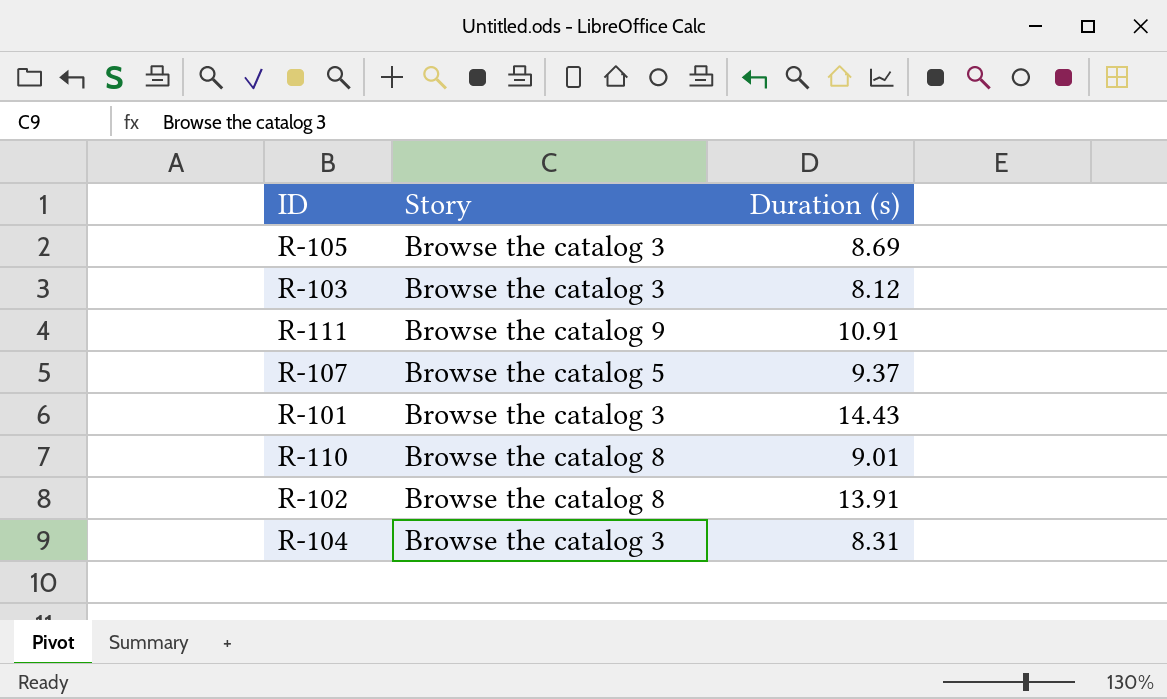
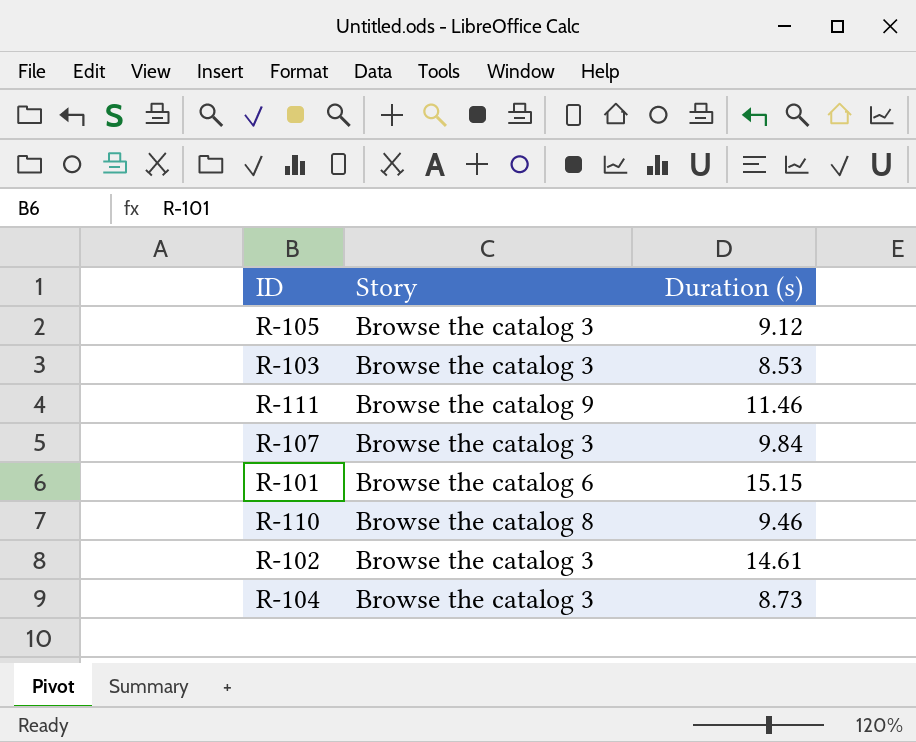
R-105 | Duration (s): 8.69 -> 9.12
R-103 | Duration (s): 8.12 -> 8.53
R-111 | Duration (s): 10.91 -> 11.46
R-107 | Story: Browse the catalog 5 -> Browse the catalog 3
R-107 | Duration (s): 9.37 -> 9.84
R-101 | Story: Browse the catalog 3 -> Browse the catalog 6
R-101 | Duration (s): 14.43 -> 15.15
R-110 | Duration (s): 9.01 -> 9.46
R-102 | Story: Browse the catalog 8 -> Browse the catalog 3
R-102 | Duration (s): 13.91 -> 14.61
R-104 | Duration (s): 8.31 -> 8.73

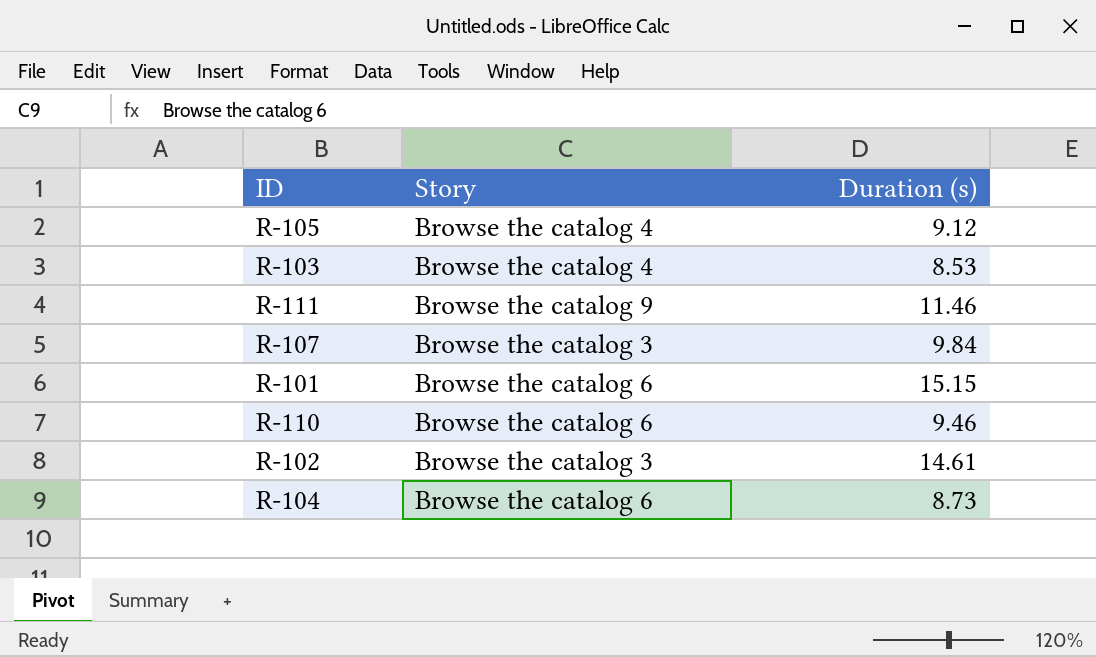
R-105 | Story: Browse the catalog 3 -> Browse the catalog 4
R-103 | Story: Browse the catalog 3 -> Browse the catalog 4
R-110 | Story: Browse the catalog 8 -> Browse the catalog 6
R-104 | Story: Browse the catalog 3 -> Browse the catalog 6

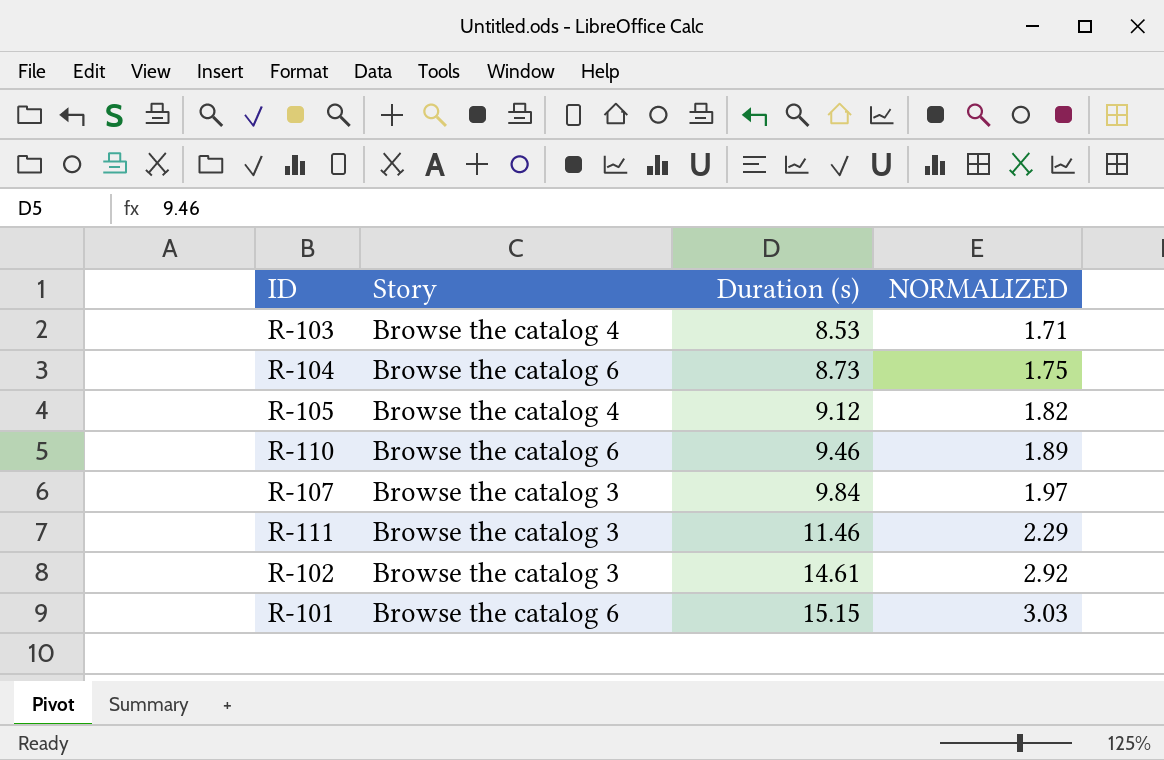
row order: none -> Duration (s) ascending
column NORMALIZED | formula: none -> [Duration (s)] * 0.2
R-111 | Story: Browse the catalog 9 -> Browse the catalog 3

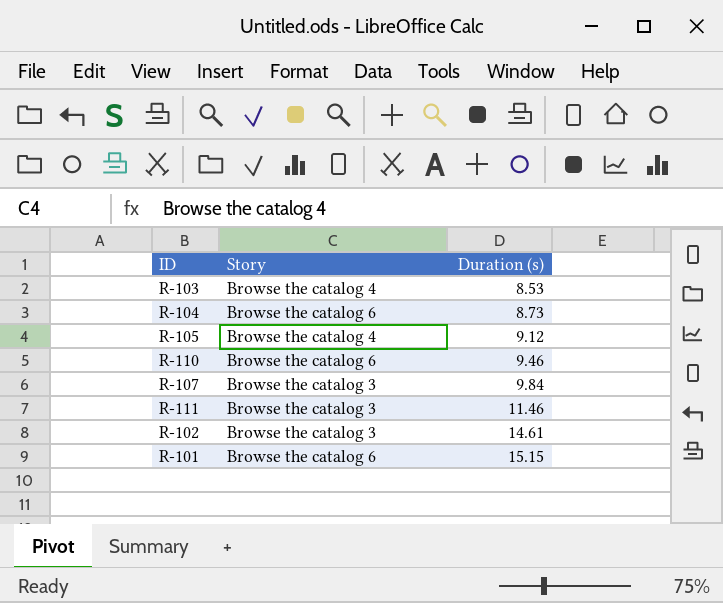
column NORMALIZED | formula: [Duration (s)] * 0.2 -> none

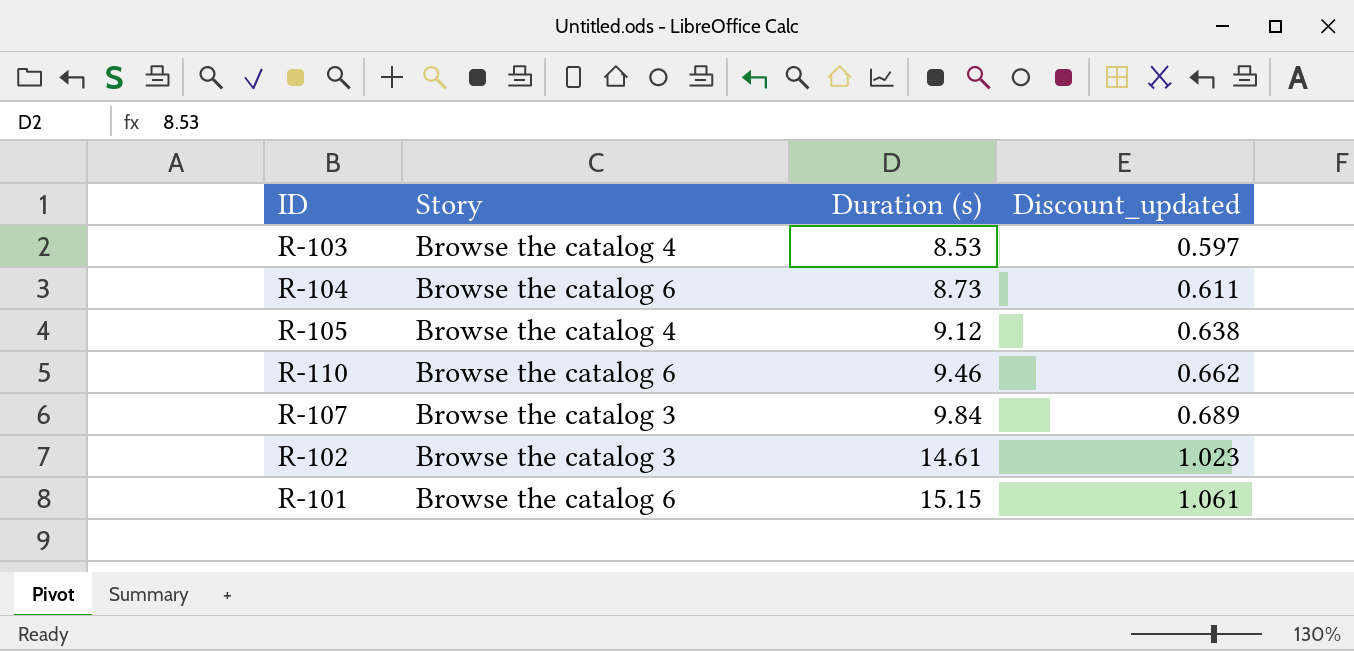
column Discount_updated | formula: none -> [Duration (s)] * 0.07
row R-111: Browse the catalog 3 | 11.46 -> none

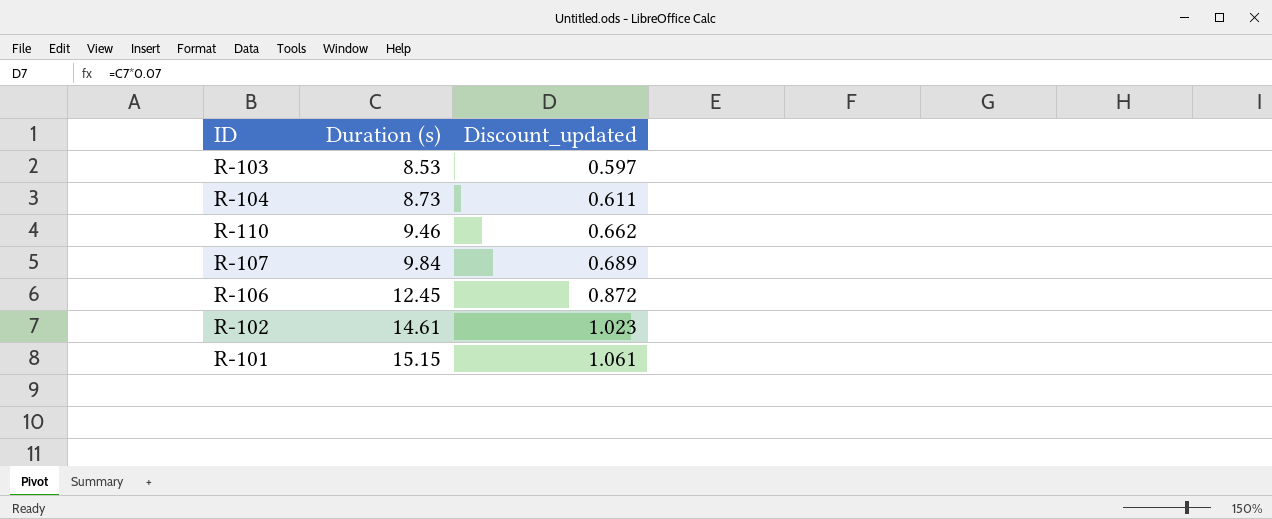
column Story | position: 2 -> none
row R-105: Browse the catalog 4 | 9.12 | 0.638 -> none
row R-106: none -> 12.45 | 0.872

